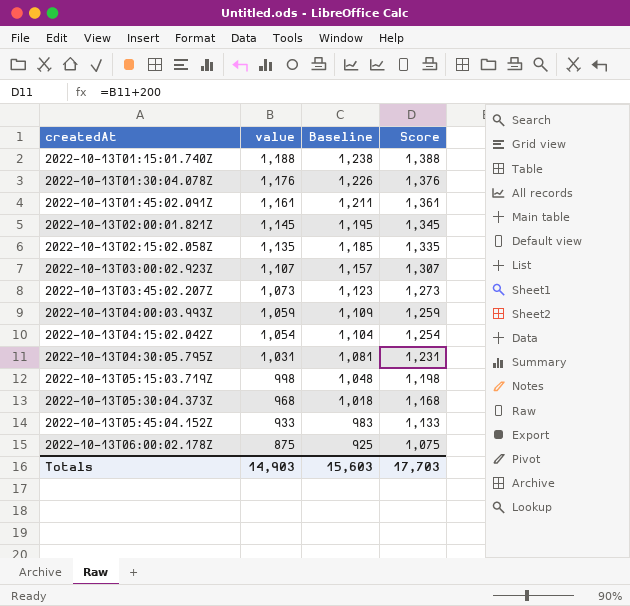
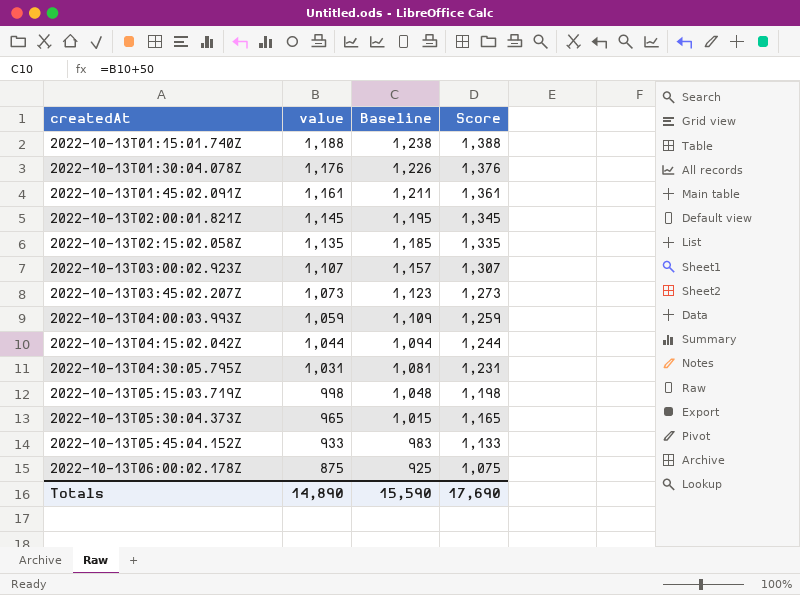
2022-10-13T04:15:02.042Z | value: 1,054 -> 1,044
2022-10-13T04:15:02.042Z | Baseline: 1,104 -> 1,094
2022-10-13T04:15:02.042Z | Score: 1,254 -> 1,244
2022-10-13T05:30:04.373Z | value: 968 -> 965
2022-10-13T05:30:04.373Z | Baseline: 1,018 -> 1,015
2022-10-13T05:30:04.373Z | Score: 1,168 -> 1,165
Totals | value: 14,903 -> 14,890
Totals | Baseline: 15,603 -> 15,590
Totals | Score: 17,703 -> 17,690

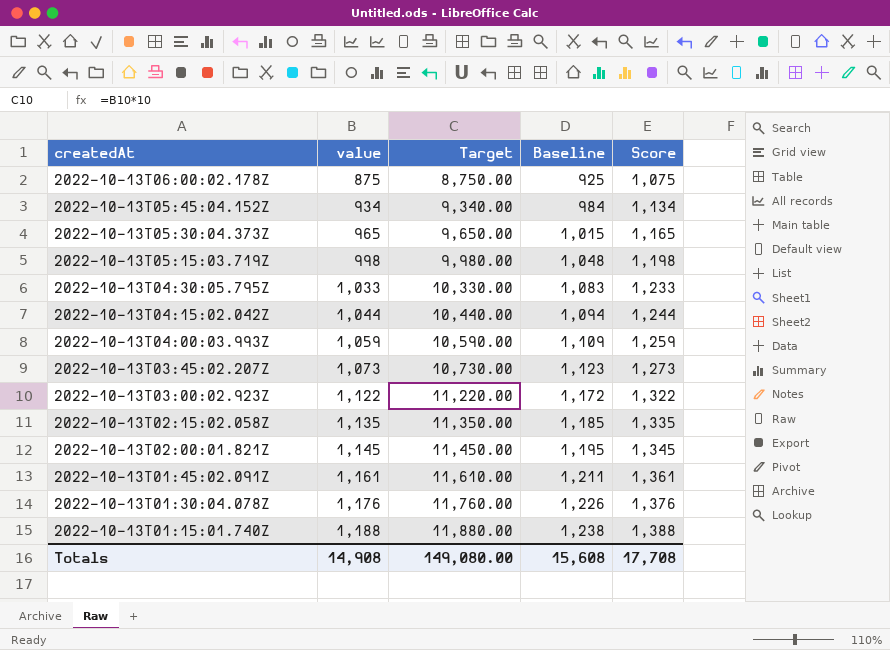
row order: createdAt ascending -> createdAt descending
column Target | formula: none -> [value] * 10
2022-10-13T05:45:04.152Z | value: 933 -> 934
2022-10-13T05:45:04.152Z | Baseline: 983 -> 984
2022-10-13T05:45:04.152Z | Score: 1,133 -> 1,134
2022-10-13T04:30:05.795Z | value: 1,031 -> 1,033
2022-10-13T04:30:05.795Z | Baseline: 1,081 -> 1,083
2022-10-13T04:30:05.795Z | Score: 1,231 -> 1,233
2022-10-13T03:00:02.923Z | value: 1,107 -> 1,122
2022-10-13T03:00:02.923Z | Baseline: 1,157 -> 1,172
2022-10-13T03:00:02.923Z | Score: 1,307 -> 1,322
Totals | value: 14,890 -> 14,908
Totals | Baseline: 15,590 -> 15,608
Totals | Score: 17,690 -> 17,708

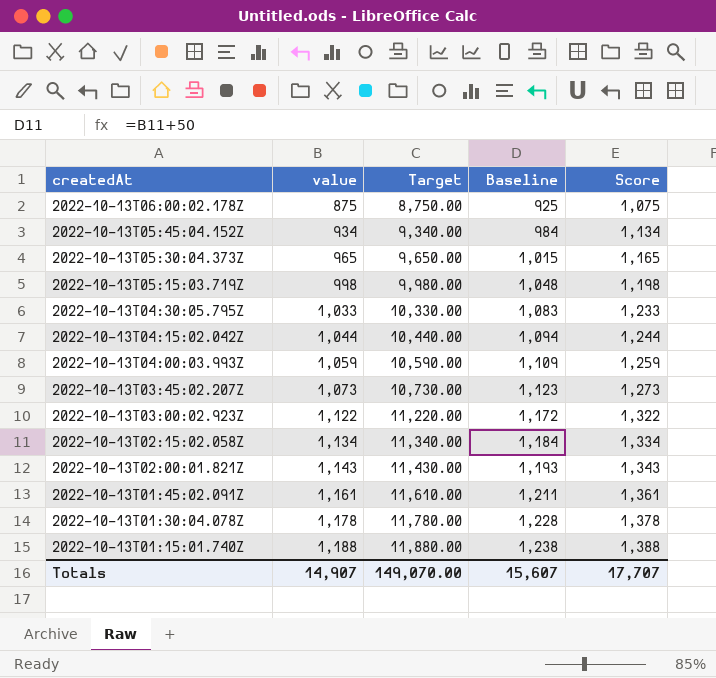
2022-10-13T02:15:02.058Z | value: 1,135 -> 1,134
2022-10-13T02:15:02.058Z | Target: 11,350.00 -> 11,340.00
2022-10-13T02:15:02.058Z | Baseline: 1,185 -> 1,184
2022-10-13T02:15:02.058Z | Score: 1,335 -> 1,334
2022-10-13T02:00:01.821Z | value: 1,145 -> 1,143
2022-10-13T02:00:01.821Z | Target: 11,450.00 -> 11,430.00
2022-10-13T02:00:01.821Z | Baseline: 1,195 -> 1,193
2022-10-13T02:00:01.821Z | Score: 1,345 -> 1,343
2022-10-13T01:30:04.078Z | value: 1,176 -> 1,178
2022-10-13T01:30:04.078Z | Target: 11,760.00 -> 11,780.00
2022-10-13T01:30:04.078Z | Baseline: 1,226 -> 1,228
2022-10-13T01:30:04.078Z | Score: 1,376 -> 1,378
Totals | value: 14,908 -> 14,907
Totals | Target: 149,080.00 -> 149,070.00
Totals | Baseline: 15,608 -> 15,607
Totals | Score: 17,708 -> 17,707

